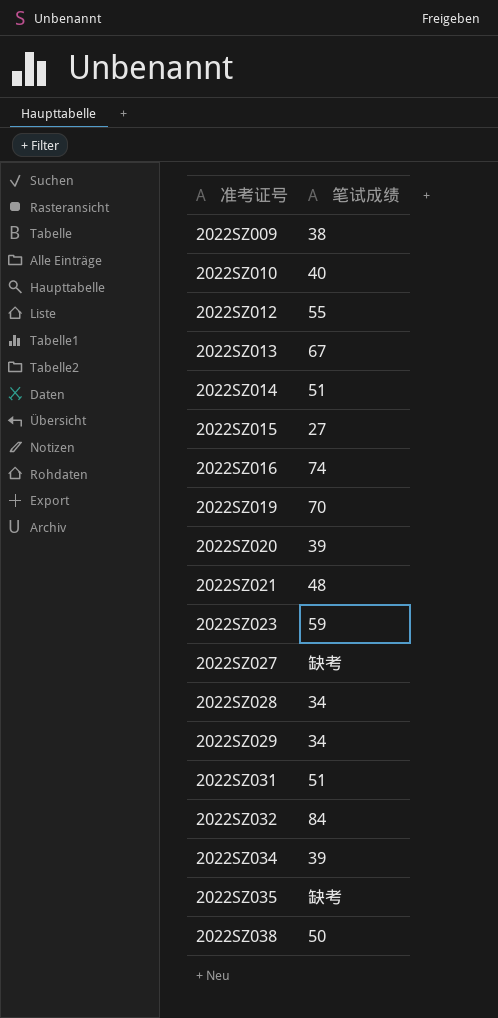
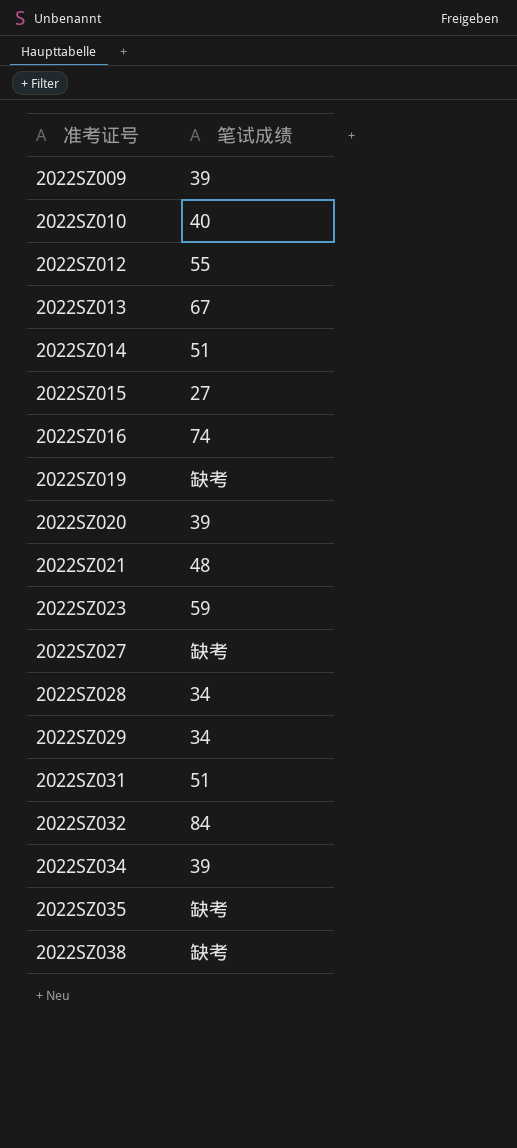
2022SZ009 | 笔试成绩: 38 -> 39
2022SZ019 | 笔试成绩: 70 -> 缺考
2022SZ038 | 笔试成绩: 50 -> 缺考

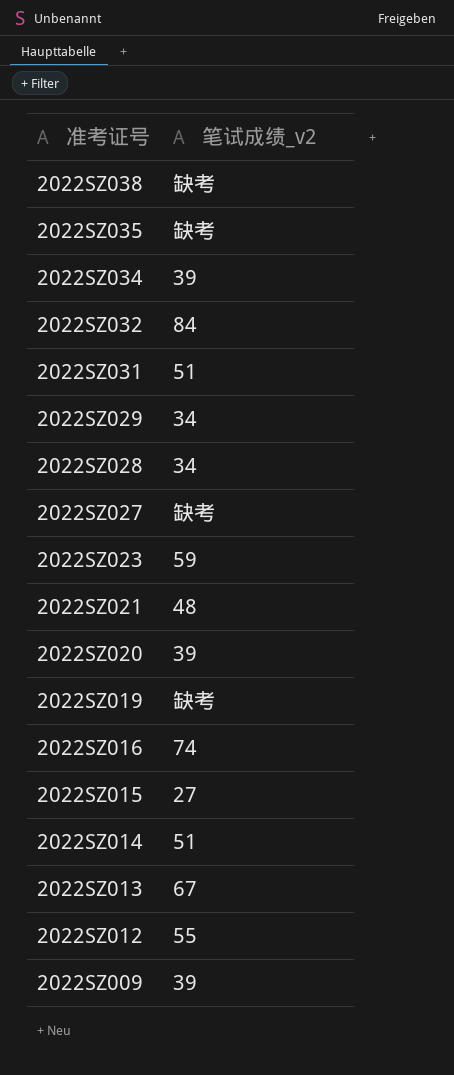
row order: 准考证号 ascending -> 准考证号 descending
column name: 笔试成绩 -> 笔试成绩_v2
row 2022SZ010: 40 -> none

